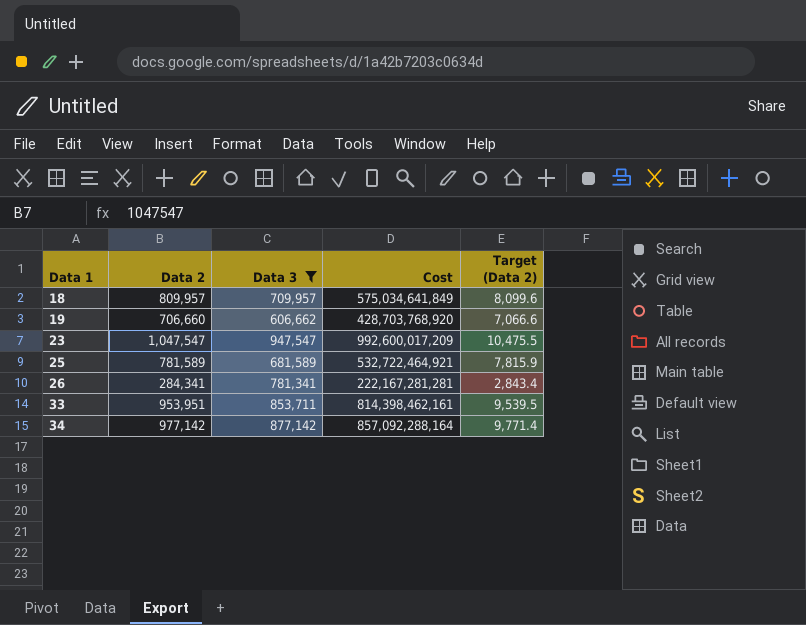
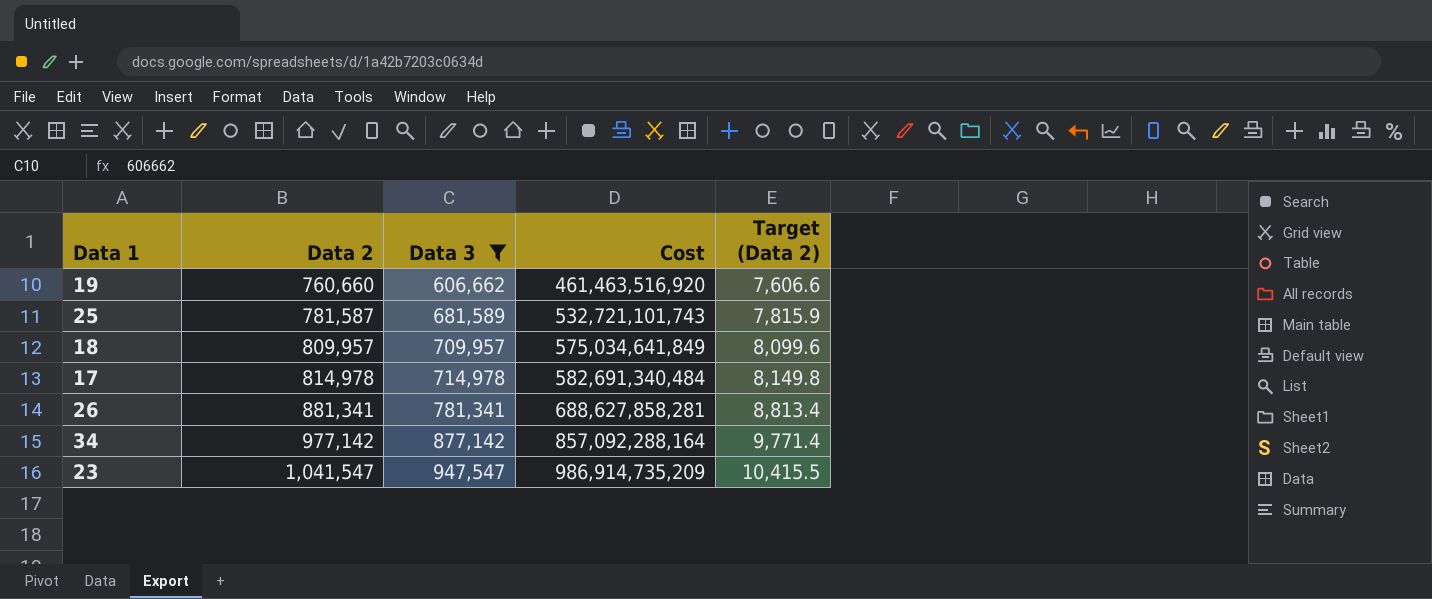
row order: Data 1 ascending -> Data 2 ascending
row 33: 953,951 | 853,711 | 814,398,462,161 | 9,539.5 -> none
19 | Data 2: 706,660 -> 760,660
19 | Cost: 428,703,768,920 -> 461,463,516,920
19 | Target (Data 2): 7,066.6 -> 7,606.6
25 | Data 2: 781,589 -> 781,587
25 | Cost: 532,722,464,921 -> 532,721,101,743
row 17: none -> 814,978 | 714,978 | 582,691,340,484 | 8,149.8
26 | Data 2: 284,341 -> 881,341
26 | Cost: 222,167,281,281 -> 688,627,858,281
26 | Target (Data 2): 2,843.4 -> 8,813.4
23 | Data 2: 1,047,547 -> 1,041,547
23 | Cost: 992,600,017,209 -> 986,914,735,209
23 | Target (Data 2): 10,475.5 -> 10,415.5

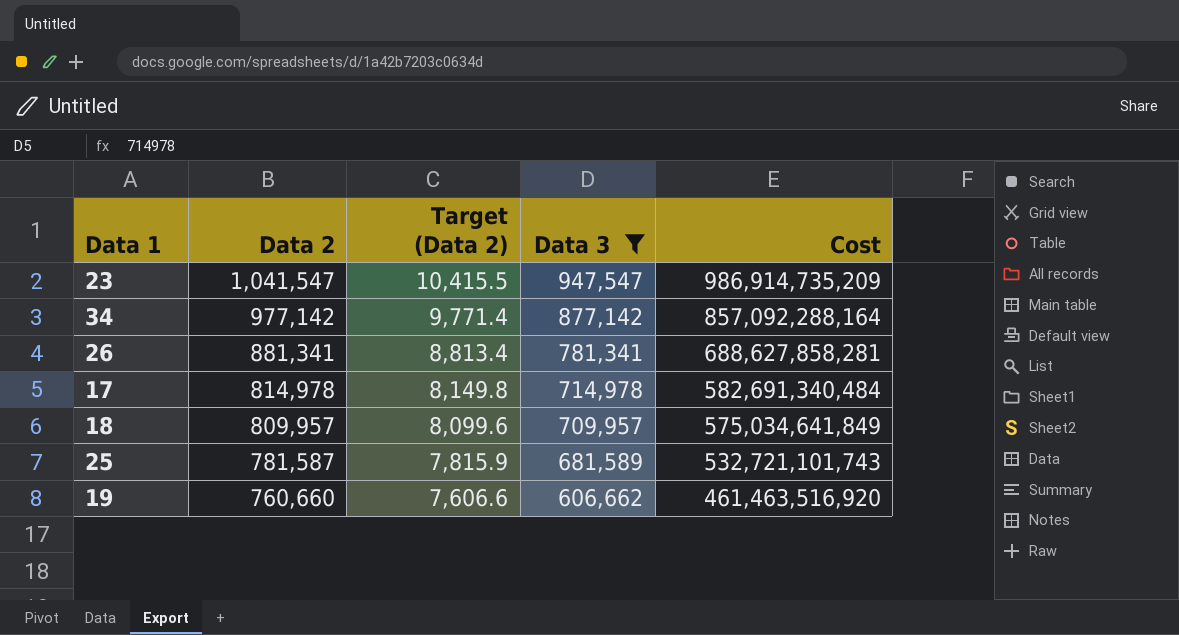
row order: Data 2 ascending -> Data 2 descending
column Target (Data 2) | position: 5 -> 3

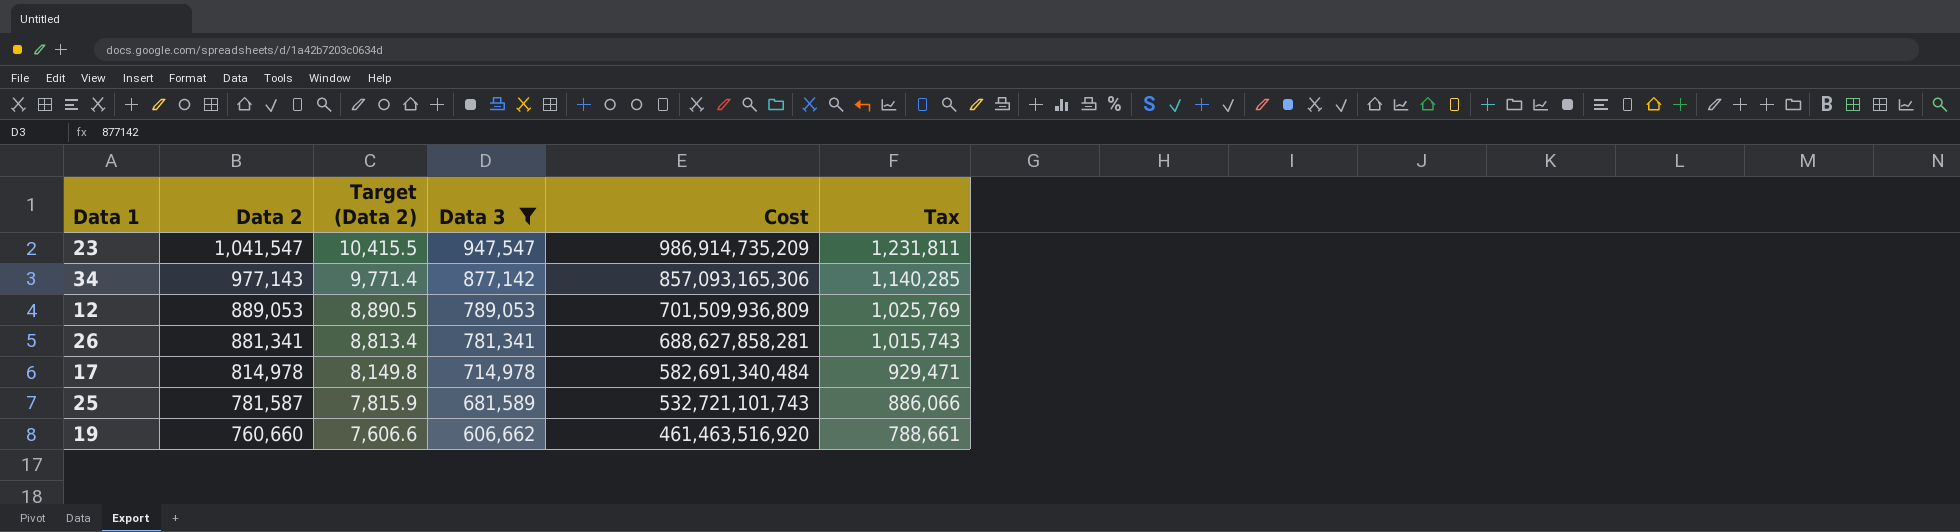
column Tax | formula: none -> [Data 3] * 1.3
row 18: 809,957 | 8,099.6 | 709,957 | 575,034,641,849 -> none
34 | Data 2: 977,142 -> 977,143
34 | Cost: 857,092,288,164 -> 857,093,165,306
row 12: none -> 889,053 | 8,890.5 | 789,053 | 701,509,936,809 | 1,025,769

